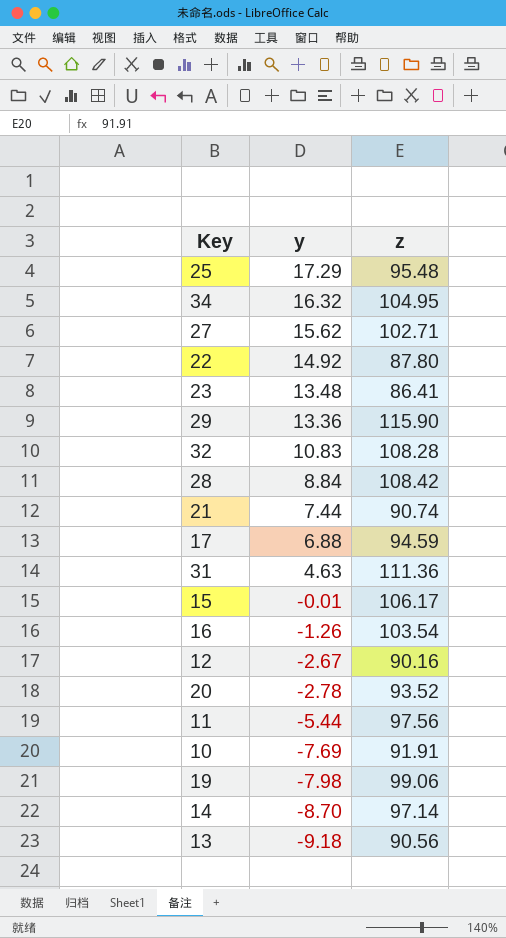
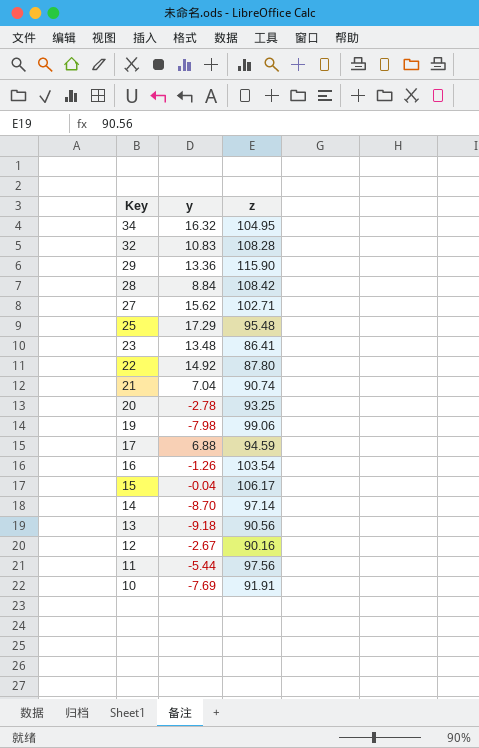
row order: y descending -> Key descending
row 31: 4.63 | 111.36 -> none
21 | y: 7.44 -> 7.04
20 | z: 93.52 -> 93.25
15 | y: -0.01 -> -0.04

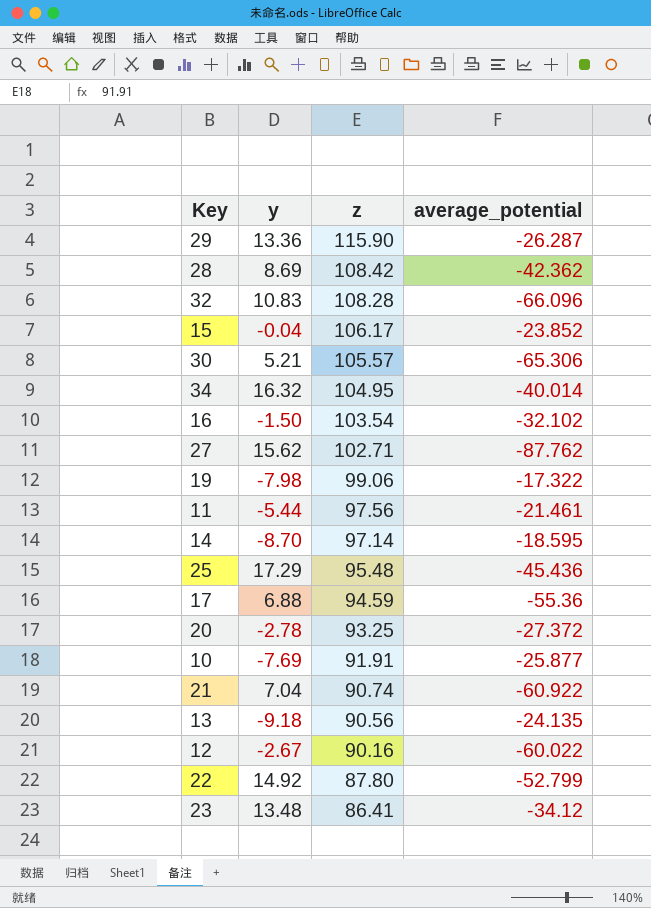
row order: Key descending -> z descending
column average_potential | position: none -> 4
28 | y: 8.84 -> 8.69
row 30: none -> 5.21 | 105.57 | -65.306
16 | y: -1.26 -> -1.50

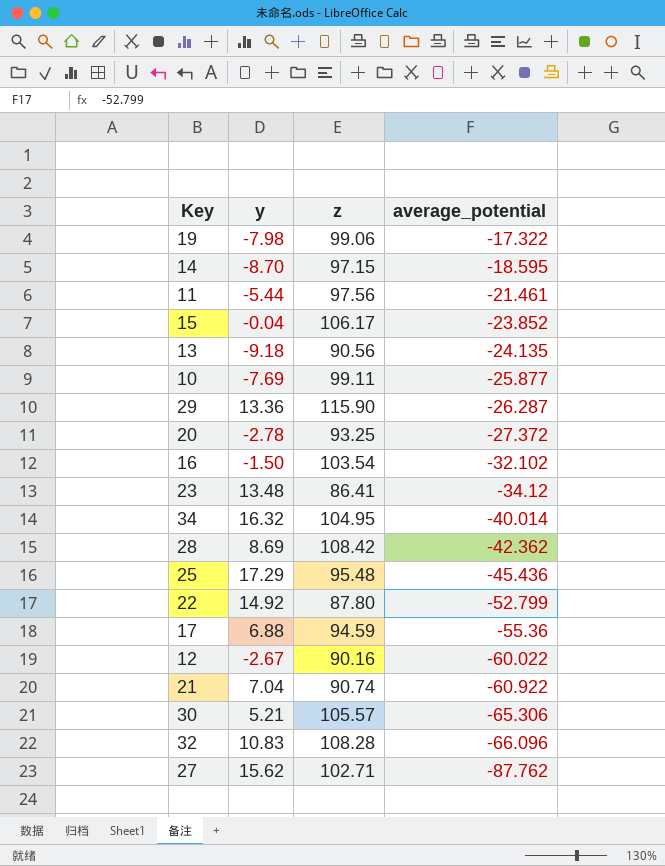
row order: z descending -> average_potential descending
14 | z: 97.14 -> 97.15
10 | z: 91.91 -> 99.11

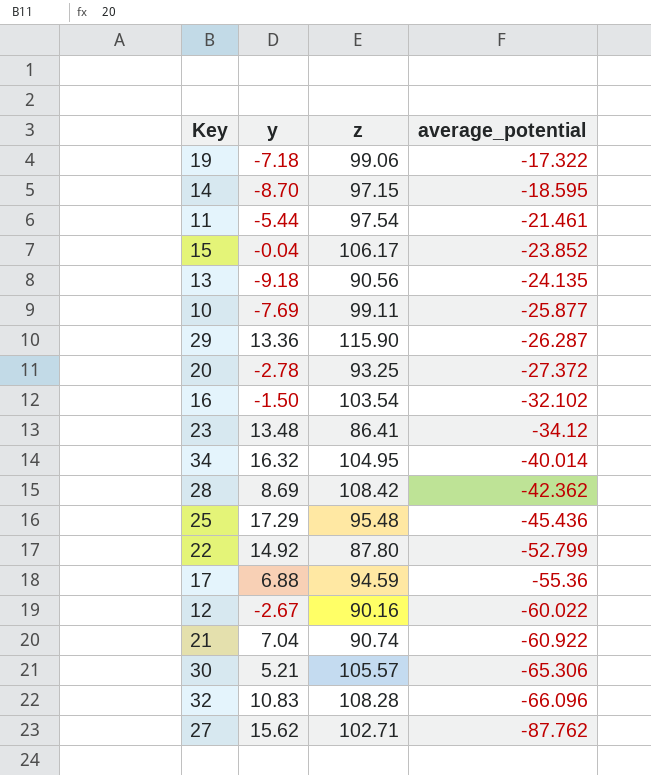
19 | y: -7.98 -> -7.18
11 | z: 97.56 -> 97.54

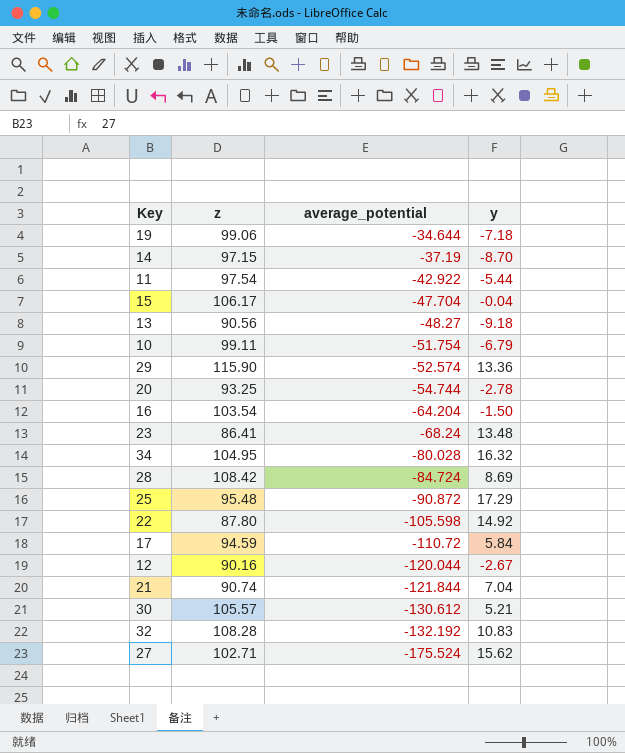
column y | position: 2 -> 4
19 | average_potential: -17.322 -> -34.644
14 | average_potential: -18.595 -> -37.19
11 | average_potential: -21.461 -> -42.922
15 | average_potential: -23.852 -> -47.704
13 | average_potential: -24.135 -> -48.27
10 | average_potential: -25.877 -> -51.754
10 | y: -7.69 -> -6.79
29 | average_potential: -26.287 -> -52.574
20 | average_potential: -27.372 -> -54.744
16 | average_potential: -32.102 -> -64.204
23 | average_potential: -34.12 -> -68.24
34 | average_potential: -40.014 -> -80.028
28 | average_potential: -42.362 -> -84.724
25 | average_potential: -45.436 -> -90.872
22 | average_potential: -52.799 -> -105.598
17 | average_potential: -55.36 -> -110.72
17 | y: 6.88 -> 5.84
12 | average_potential: -60.022 -> -120.044
21 | average_potential: -60.922 -> -121.844
30 | average_potential: -65.306 -> -130.612
32 | average_potential: -66.096 -> -132.192
27 | average_potential: -87.762 -> -175.524

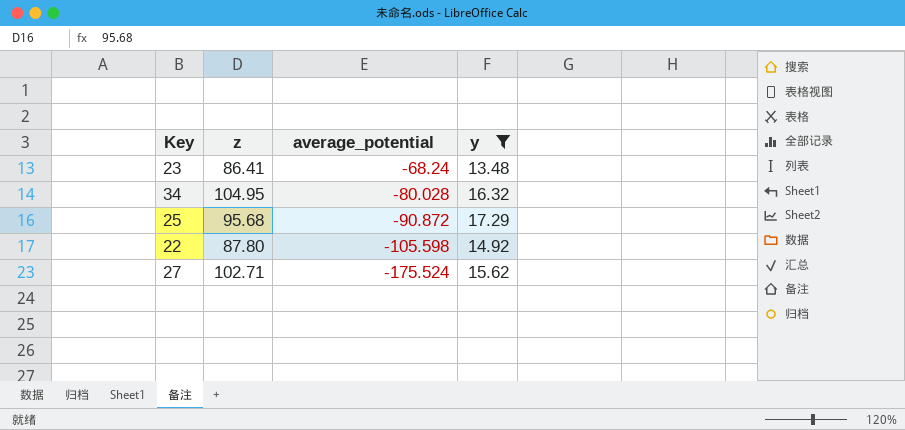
filter: none -> y >= 13.48
25 | z: 95.48 -> 95.68

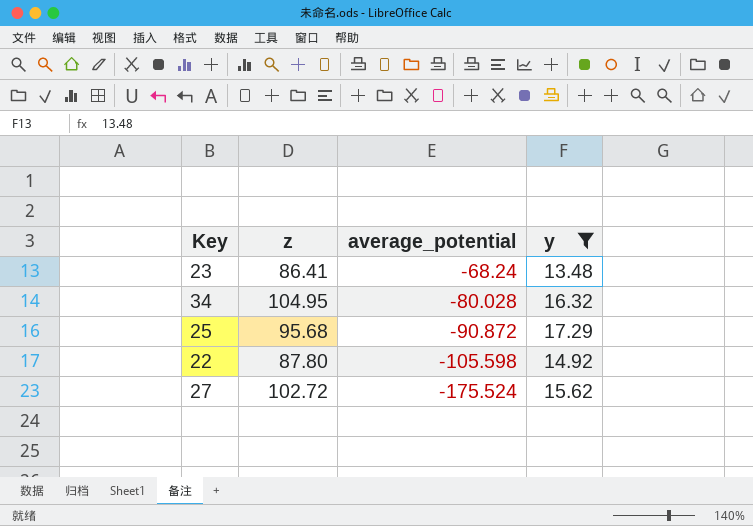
27 | z: 102.71 -> 102.72

